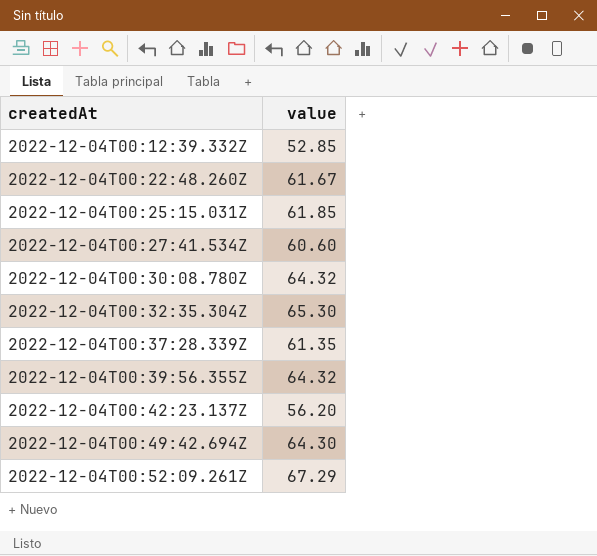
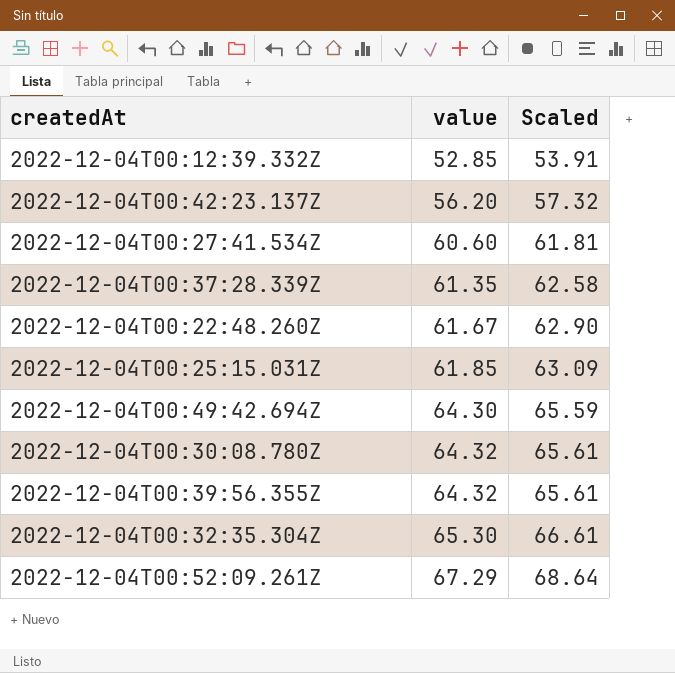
row order: createdAt ascending -> value ascending
column Scaled | formula: none -> [value] * 1.02

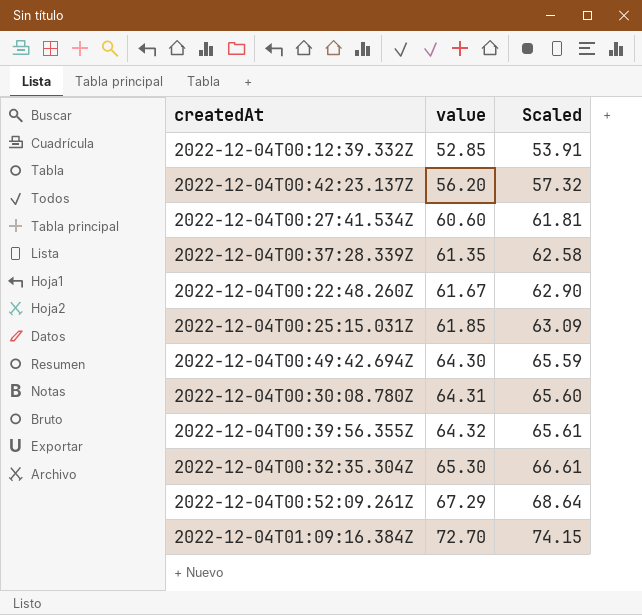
2022-12-04T00:30:08.780Z | value: 64.32 -> 64.31
2022-12-04T00:30:08.780Z | Scaled: 65.61 -> 65.60
row 2022-12-04T01:09:16.384Z: none -> 72.70 | 74.15

